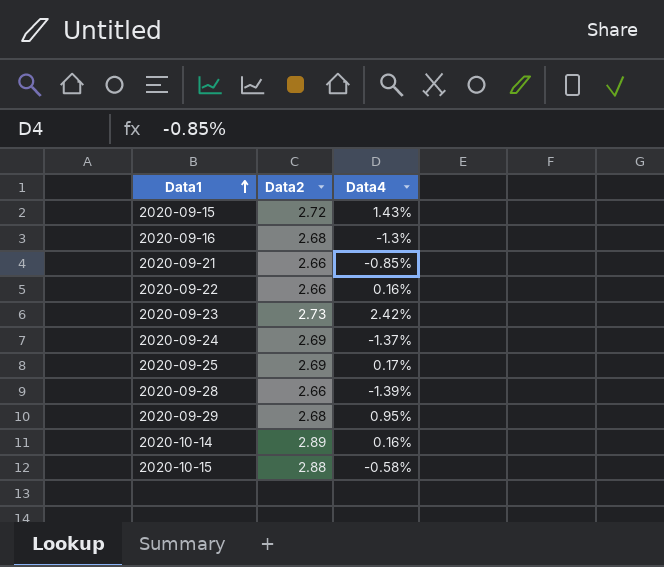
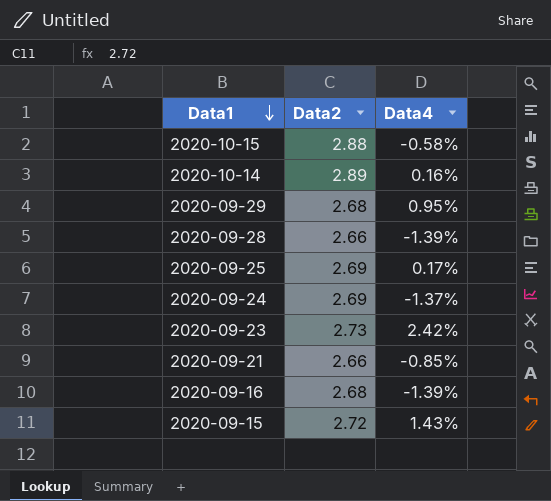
row order: Data1 ascending -> Data1 descending
row 2020-09-22: 2.66 | 0.16% -> none
2020-09-16 | Data4: -1.3% -> -1.39%

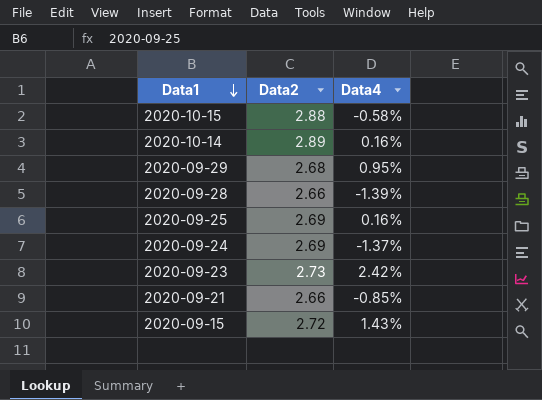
row 2020-09-16: 2.68 | -1.39% -> none
2020-09-25 | Data4: 0.17% -> 0.16%

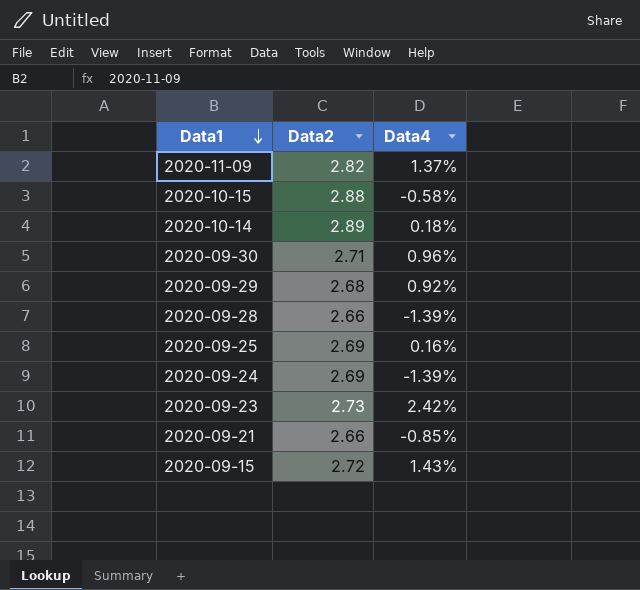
row 2020-11-09: none -> 2.82 | 1.37%
2020-10-14 | Data4: 0.16% -> 0.18%
row 2020-09-30: none -> 2.71 | 0.96%
2020-09-29 | Data4: 0.95% -> 0.92%
2020-09-24 | Data4: -1.37% -> -1.39%

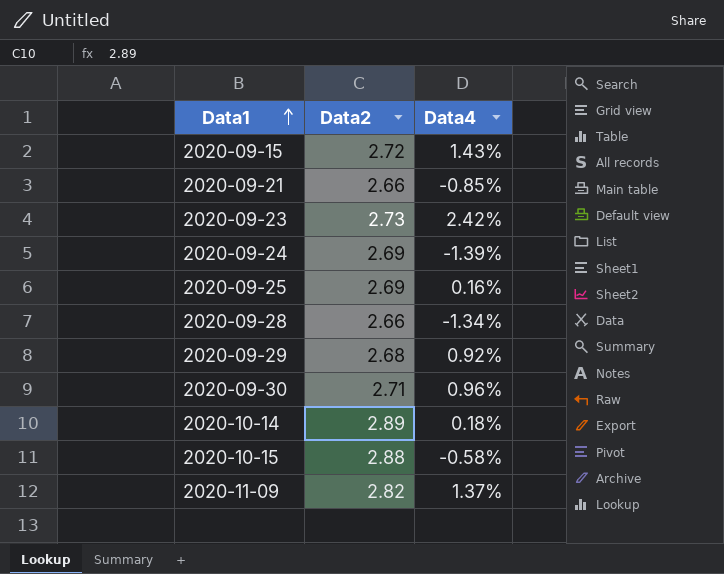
row order: Data1 descending -> Data1 ascending
2020-09-28 | Data4: -1.39% -> -1.34%

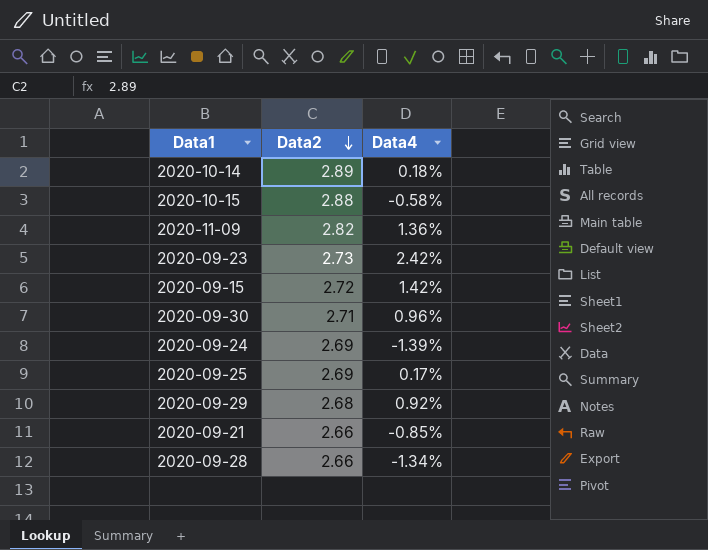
row order: Data1 ascending -> Data2 descending
2020-11-09 | Data4: 1.37% -> 1.36%
2020-09-15 | Data4: 1.43% -> 1.42%
2020-09-25 | Data4: 0.16% -> 0.17%

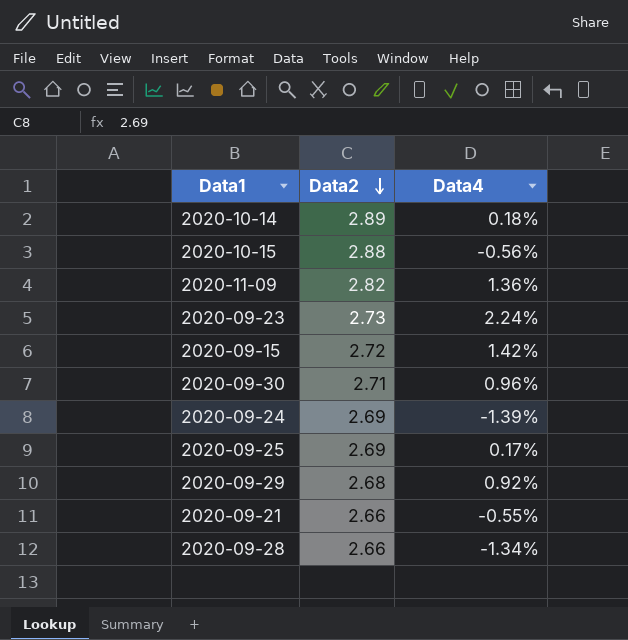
2020-10-15 | Data4: -0.58% -> -0.56%
2020-09-23 | Data4: 2.42% -> 2.24%
2020-09-21 | Data4: -0.85% -> -0.55%

